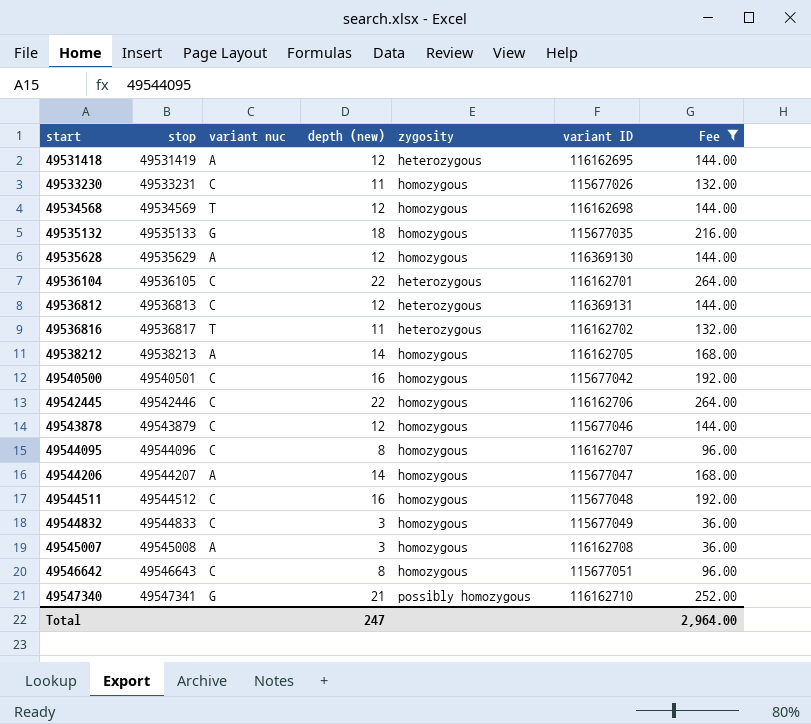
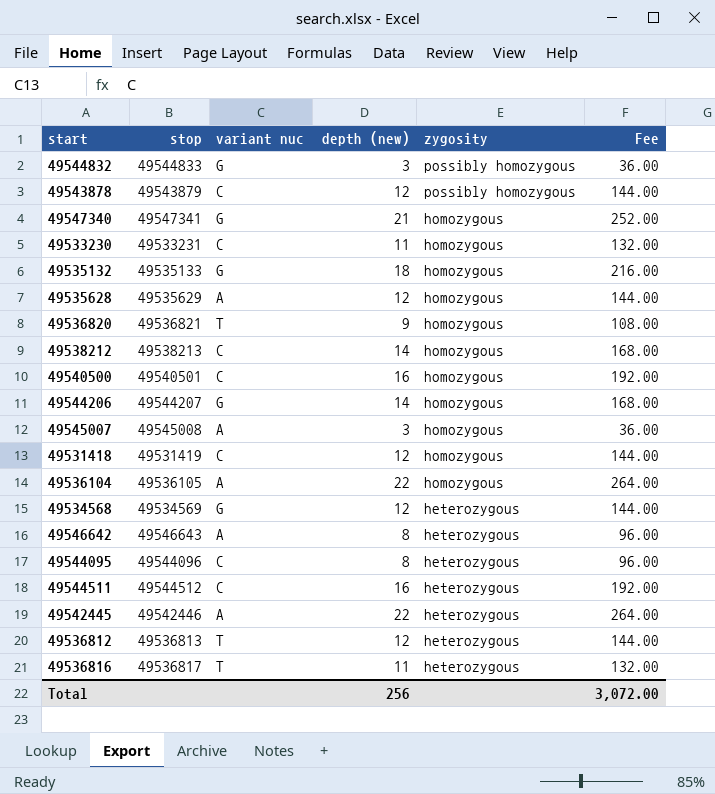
filter: Fee != 108.00 -> none
row order: start ascending -> zygosity descending
column variant ID | position: 6 -> none
49544832 | variant nuc: C -> G
49544832 | zygosity: homozygous -> possibly homozygous
49543878 | zygosity: homozygous -> possibly homozygous
49547340 | zygosity: possibly homozygous -> homozygous
49538212 | variant nuc: A -> C
49544206 | variant nuc: A -> G
49531418 | variant nuc: A -> C
49531418 | zygosity: heterozygous -> homozygous
49536104 | variant nuc: C -> A
49536104 | zygosity: heterozygous -> homozygous
49534568 | variant nuc: T -> G
49534568 | zygosity: homozygous -> heterozygous
49546642 | variant nuc: C -> A
49546642 | zygosity: homozygous -> heterozygous
49544095 | zygosity: homozygous -> heterozygous
49544511 | zygosity: homozygous -> heterozygous
49542445 | variant nuc: C -> A
49542445 | zygosity: homozygous -> heterozygous
49536812 | variant nuc: C -> T
Total | depth (new): 247 -> 256
Total | Fee: 2,964.00 -> 3,072.00

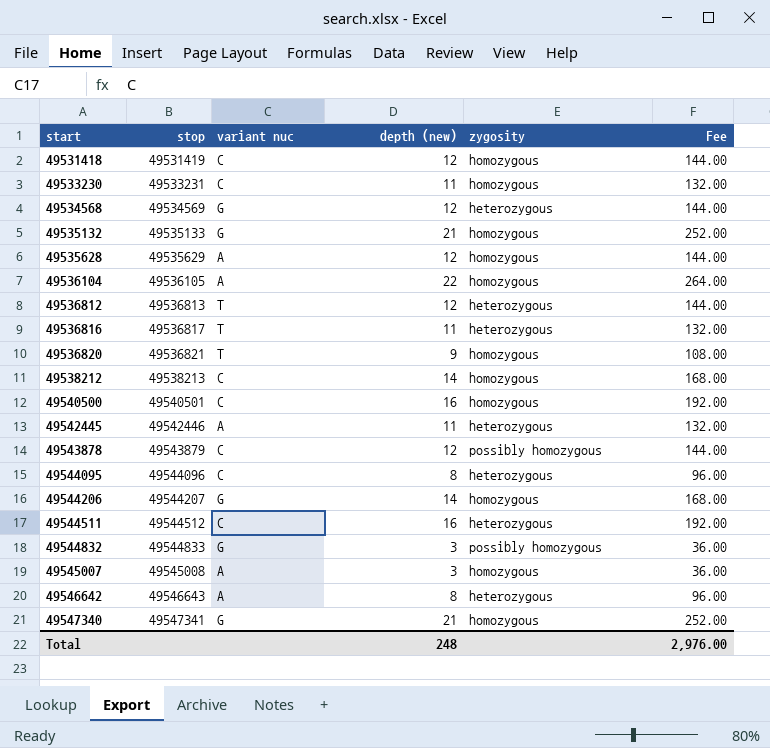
row order: zygosity descending -> start ascending
49535132 | depth (new): 18 -> 21
49535132 | Fee: 216.00 -> 252.00
49542445 | depth (new): 22 -> 11
49542445 | Fee: 264.00 -> 132.00
Total | depth (new): 256 -> 248
Total | Fee: 3,072.00 -> 2,976.00

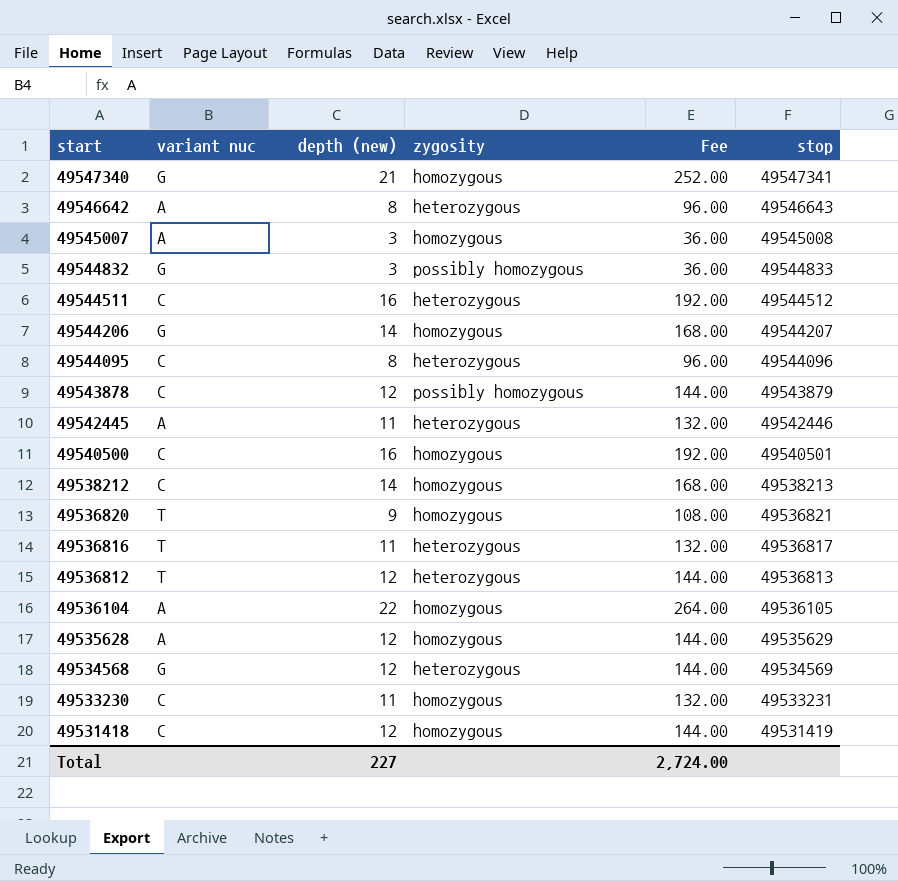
row order: start ascending -> start descending
column stop | position: 2 -> 6
row 49535132: 49535133 | G | 21 | homozygous | 252.00 -> none
Total | depth (new): 248 -> 227
Total | Fee: 2,976.00 -> 2,724.00

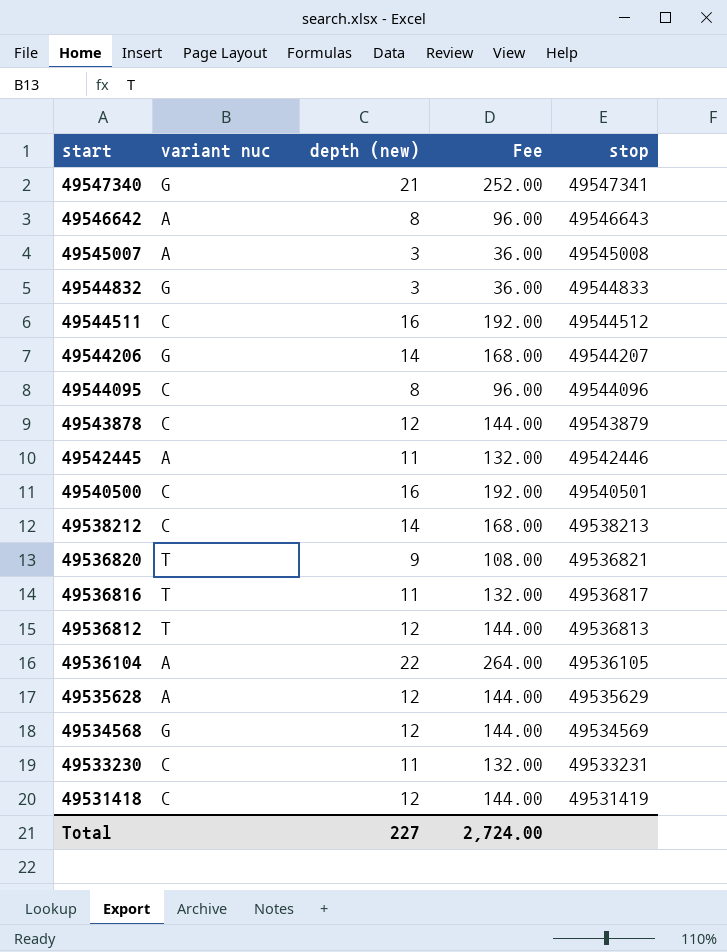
column zygosity | position: 4 -> none

